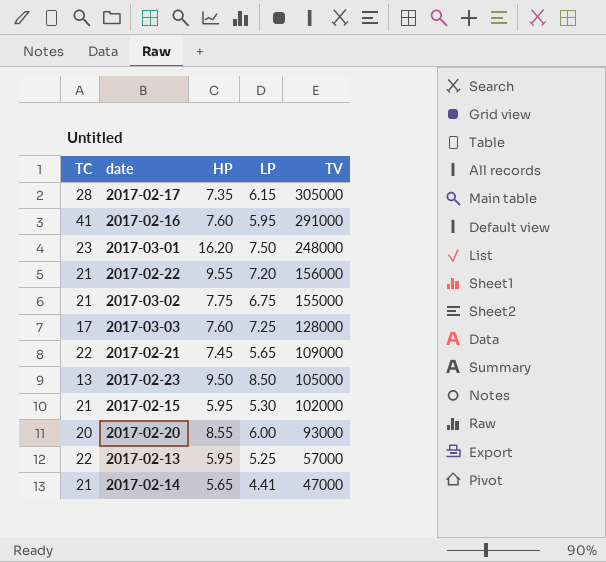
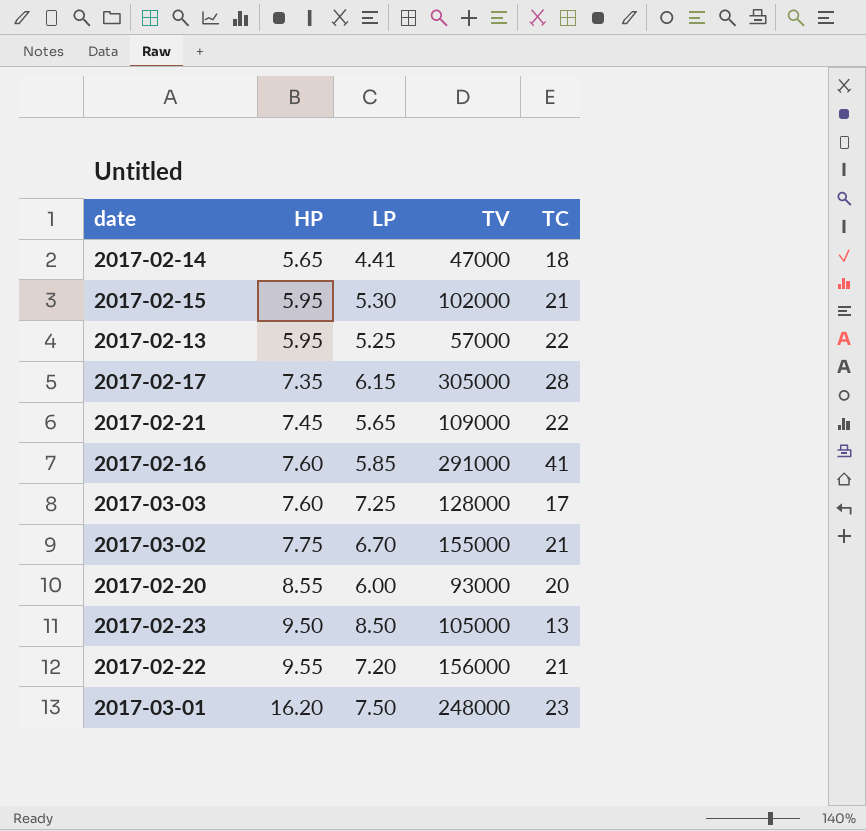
row order: TV descending -> HP ascending
column TC | position: 1 -> 5
2017-02-14 | TC: 21 -> 18
2017-02-16 | LP: 5.95 -> 5.85
2017-03-02 | LP: 6.75 -> 6.70

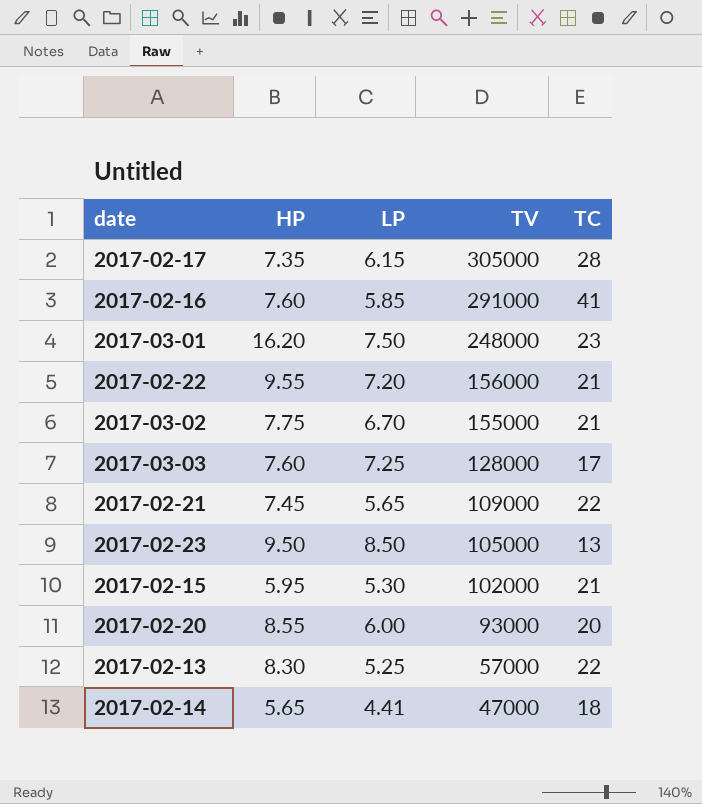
row order: HP ascending -> TV descending
2017-02-13 | HP: 5.95 -> 8.30

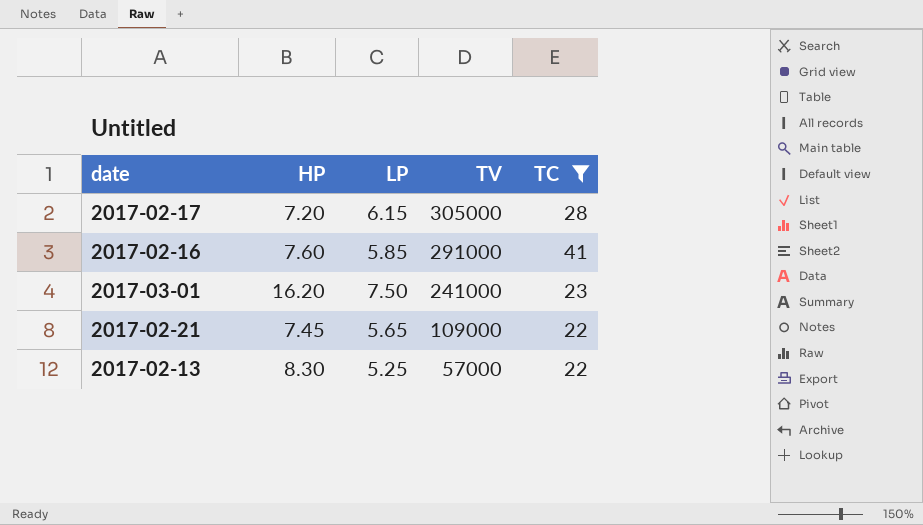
filter: none -> TC >= 22
2017-02-17 | HP: 7.35 -> 7.20
2017-03-01 | TV: 248000 -> 241000

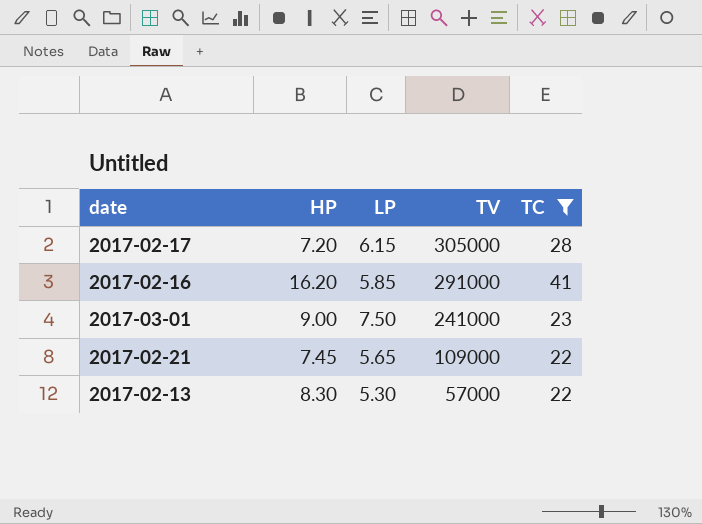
2017-02-16 | HP: 7.60 -> 16.20
2017-03-01 | HP: 16.20 -> 9.00
2017-02-13 | LP: 5.25 -> 5.30

